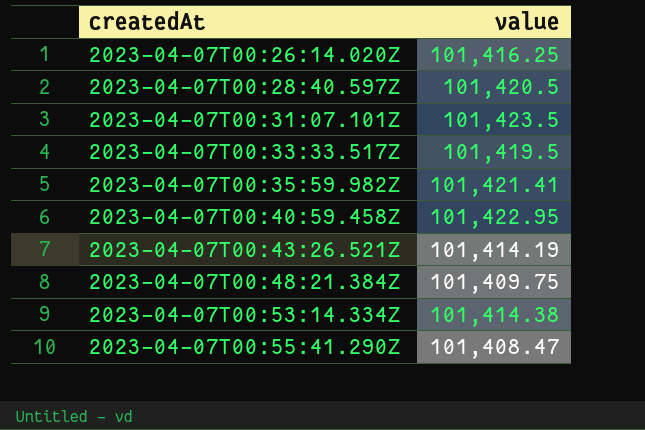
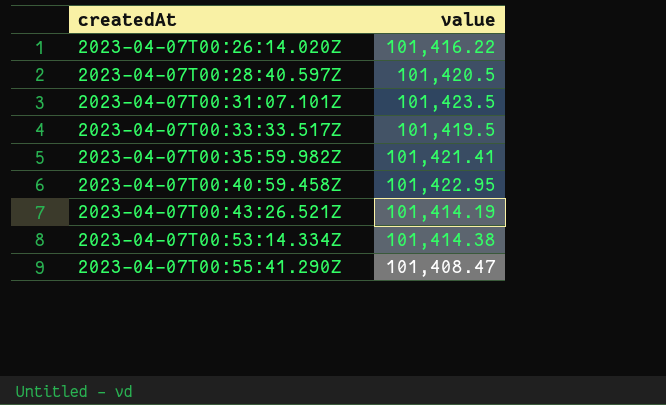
row 2023-04-07T00:48:21.384Z: 101,409.75 -> none
2023-04-07T00:26:14.020Z | value: 101,416.25 -> 101,416.22

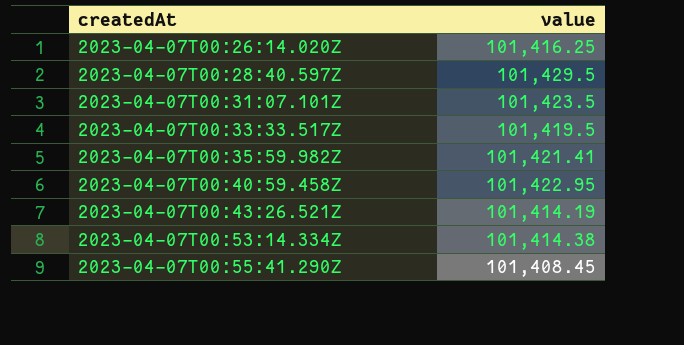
2023-04-07T00:26:14.020Z | value: 101,416.22 -> 101,416.25
2023-04-07T00:28:40.597Z | value: 101,420.5 -> 101,429.5
2023-04-07T00:55:41.290Z | value: 101,408.47 -> 101,408.45

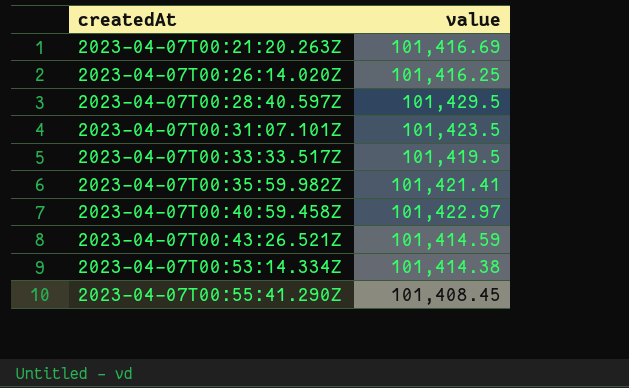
row 2023-04-07T00:21:20.263Z: none -> 101,416.69
2023-04-07T00:40:59.458Z | value: 101,422.95 -> 101,422.97
2023-04-07T00:43:26.521Z | value: 101,414.19 -> 101,414.59

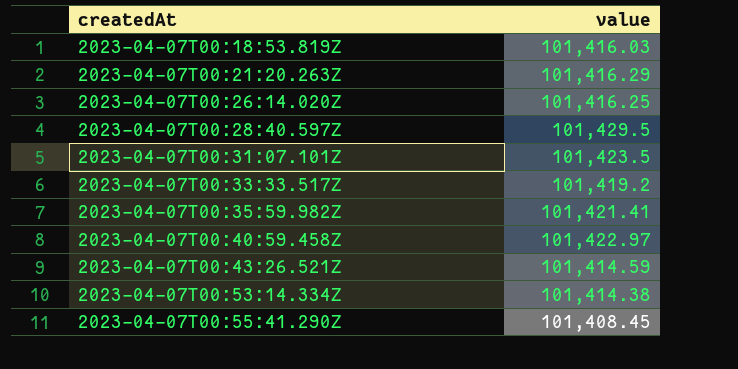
row 2023-04-07T00:18:53.819Z: none -> 101,416.03
2023-04-07T00:21:20.263Z | value: 101,416.69 -> 101,416.29
2023-04-07T00:33:33.517Z | value: 101,419.5 -> 101,419.2

